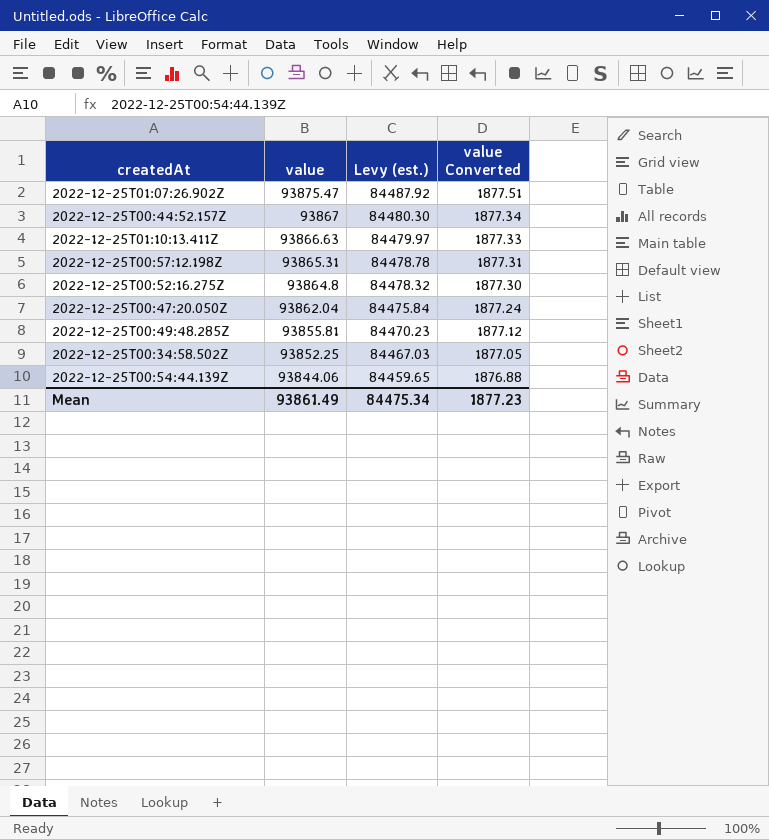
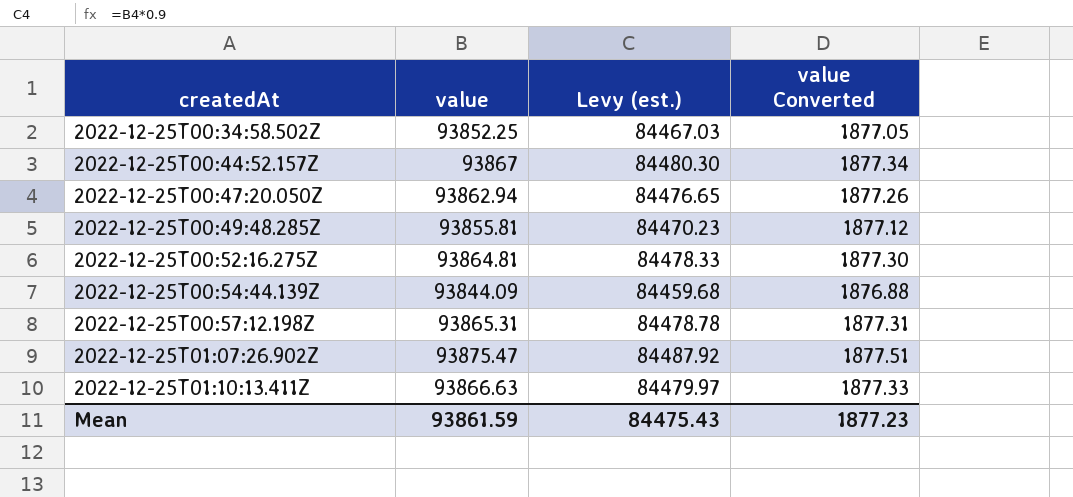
row order: value descending -> createdAt ascending
2022-12-25T00:47:20.050Z | value: 93862.04 -> 93862.94
2022-12-25T00:47:20.050Z | Levy (est.): 84475.84 -> 84476.65
2022-12-25T00:47:20.050Z | value Converted: 1877.24 -> 1877.26
2022-12-25T00:52:16.275Z | value: 93864.8 -> 93864.81
2022-12-25T00:52:16.275Z | Levy (est.): 84478.32 -> 84478.33
2022-12-25T00:54:44.139Z | value: 93844.06 -> 93844.09
2022-12-25T00:54:44.139Z | Levy (est.): 84459.65 -> 84459.68
Mean | value: 93861.49 -> 93861.59
Mean | Levy (est.): 84475.34 -> 84475.43

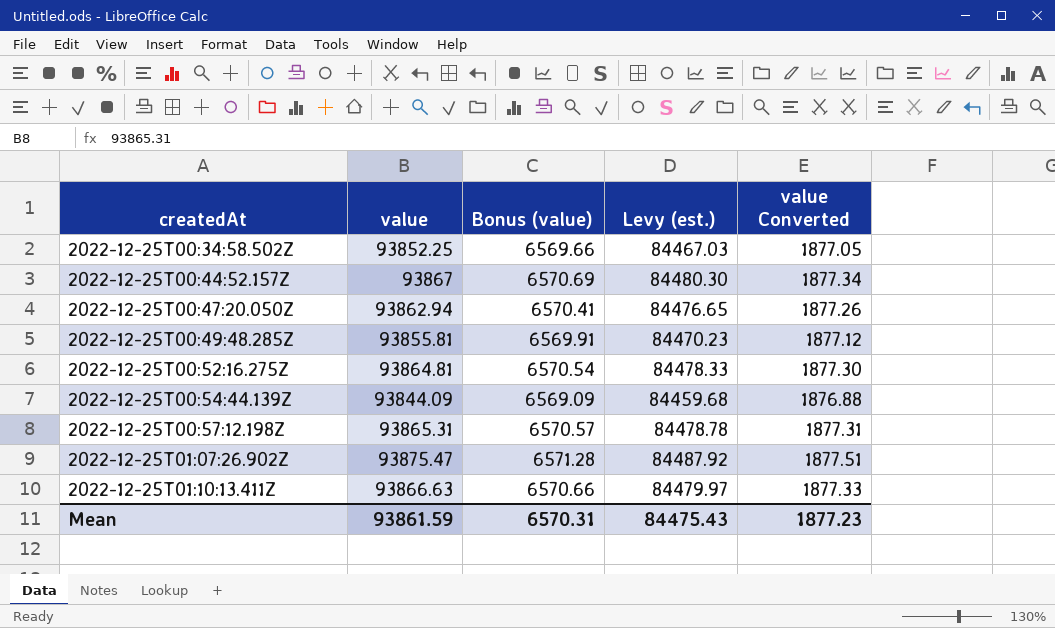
column Bonus (value) | formula: none -> [value] * 0.07

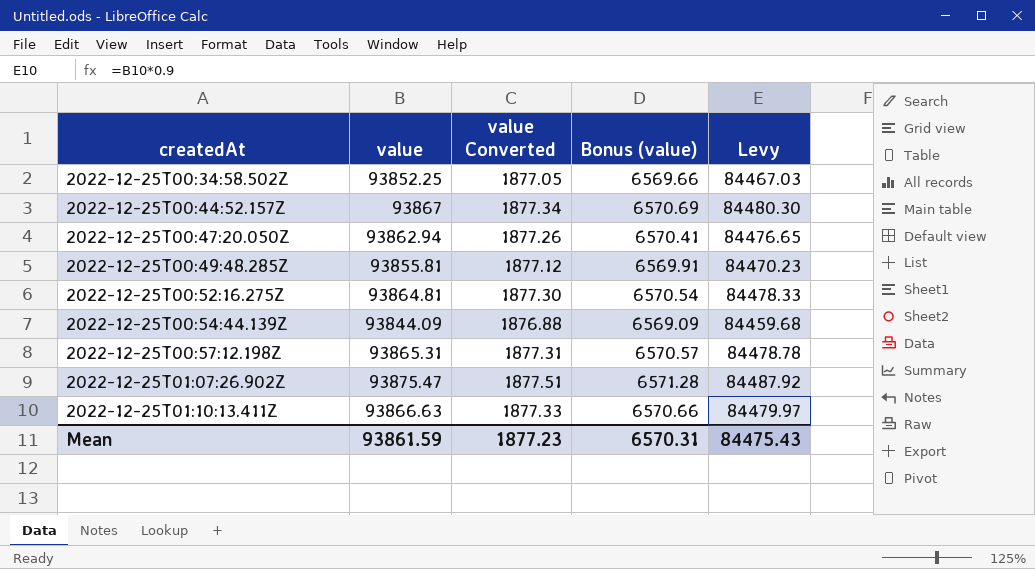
column value Converted | position: 5 -> 3
column name: Levy (est.) -> Levy

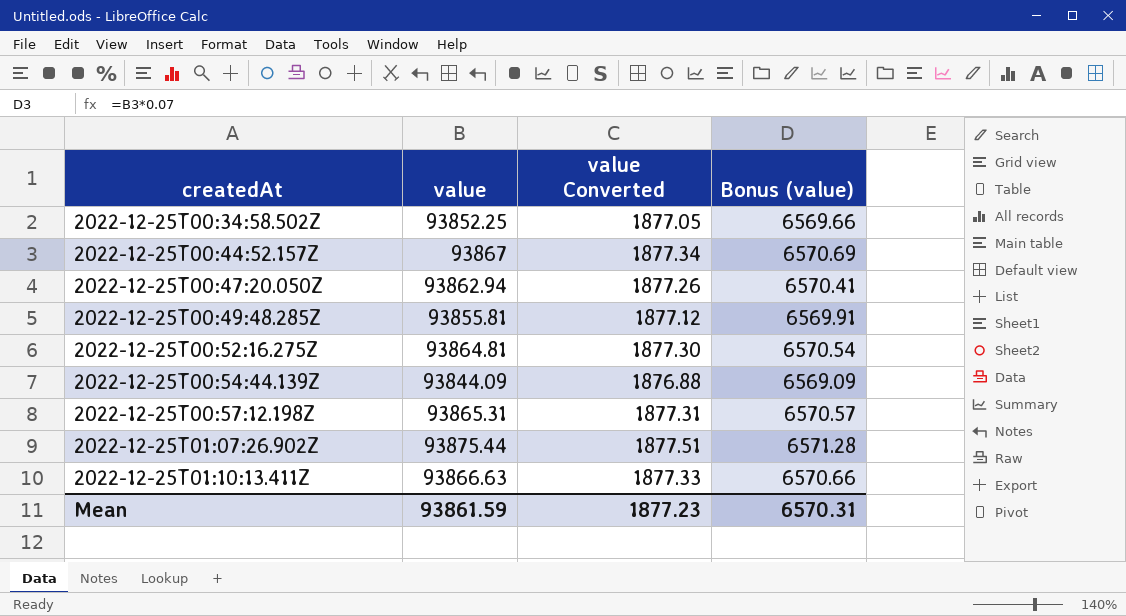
column Levy | formula: [value] * 0.9 -> none
2022-12-25T01:07:26.902Z | value: 93875.47 -> 93875.44

